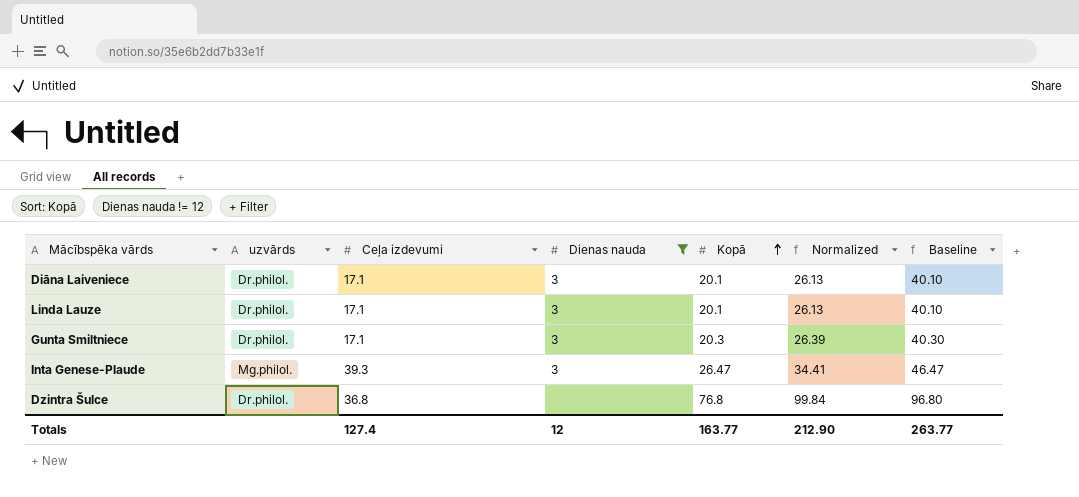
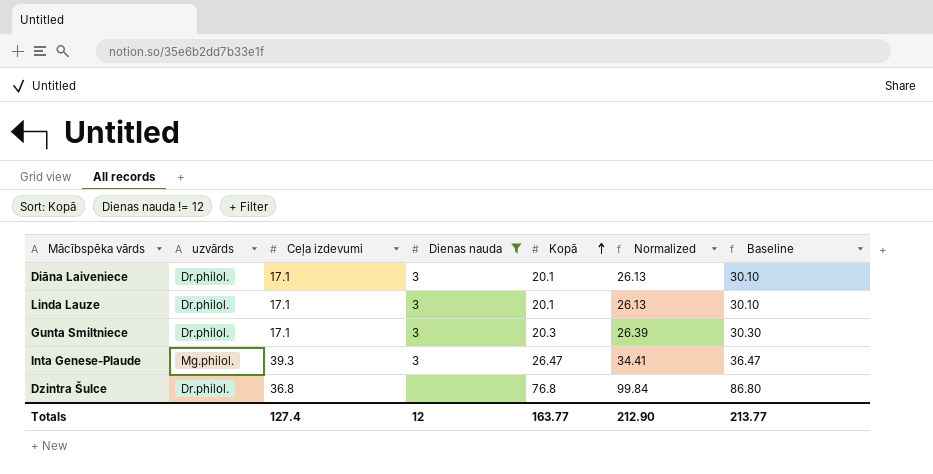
column Baseline | formula: [Kopā] + 20 -> [Kopā] + 10
Totals | Baseline: 263.77 -> 213.77

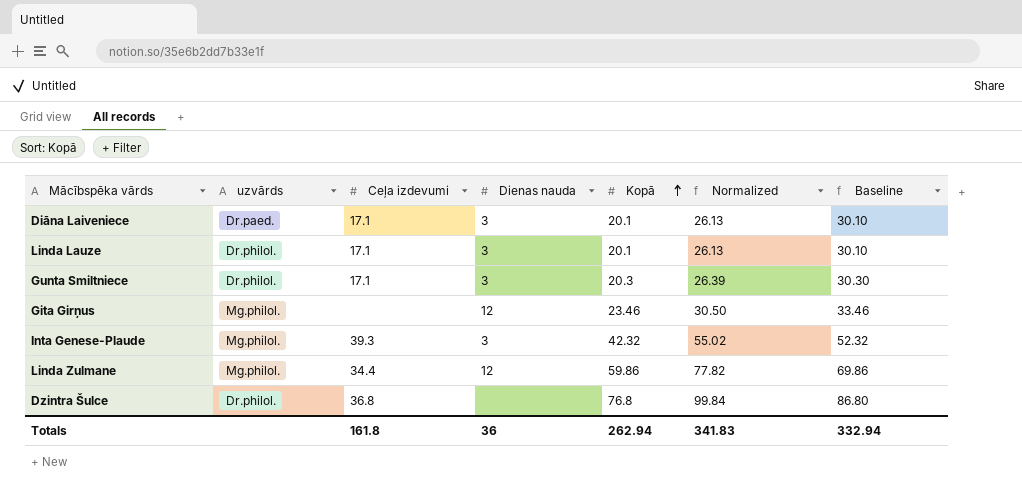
filter: Dienas nauda != 12 -> none
Diāna Laiveniece | uzvārds: Dr.philol. -> Dr.paed.
Inta Genese-Plaude | Kopā: 26.47 -> 42.32
Inta Genese-Plaude | Normalized: 34.41 -> 55.02
Inta Genese-Plaude | Baseline: 36.47 -> 52.32
Totals | Ceļa izdevumi: 127.4 -> 161.8
Totals | Dienas nauda: 12 -> 36
Totals | Kopā: 163.77 -> 262.94
Totals | Normalized: 212.90 -> 341.83
Totals | Baseline: 213.77 -> 332.94

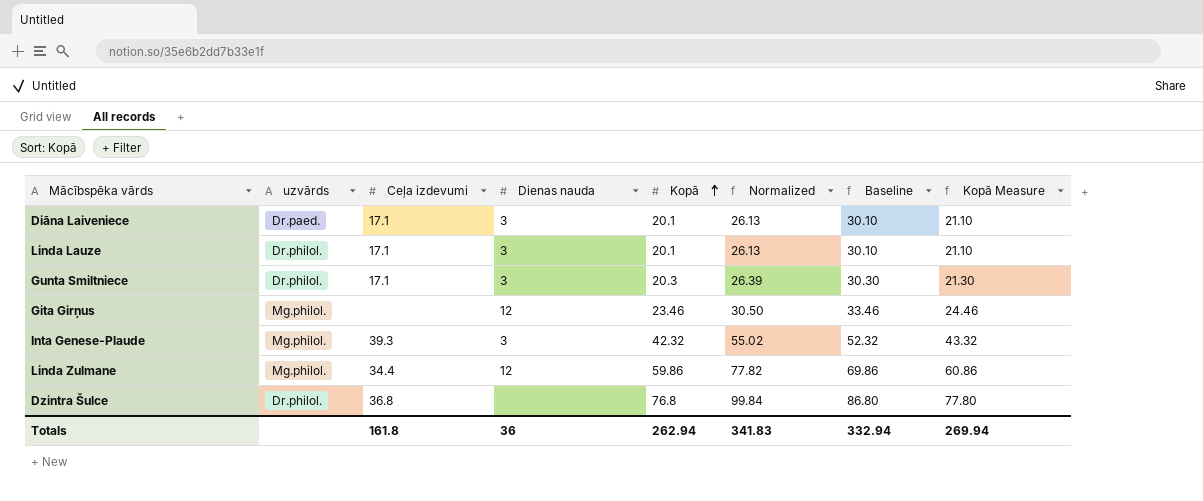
column Kopā Measure | formula: none -> [Kopā] + 1

